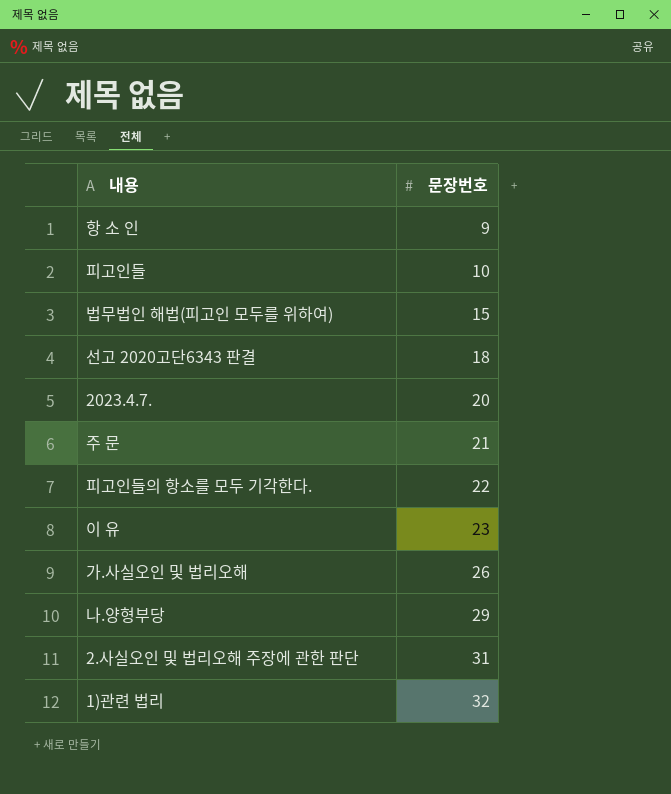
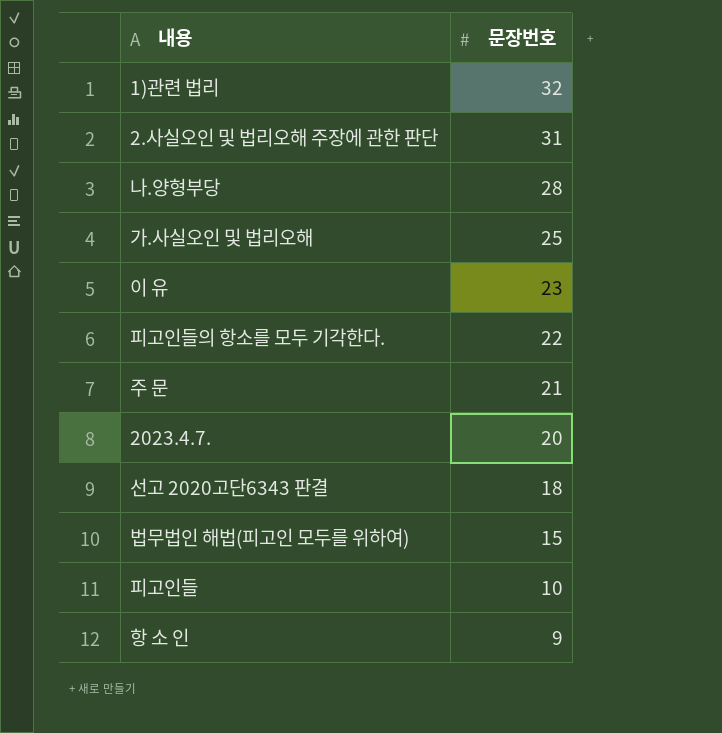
row order: 문장번호 ascending -> 문장번호 descending
나.양형부당 | 문장번호: 29 -> 28
가.사실오인 및 법리오해 | 문장번호: 26 -> 25

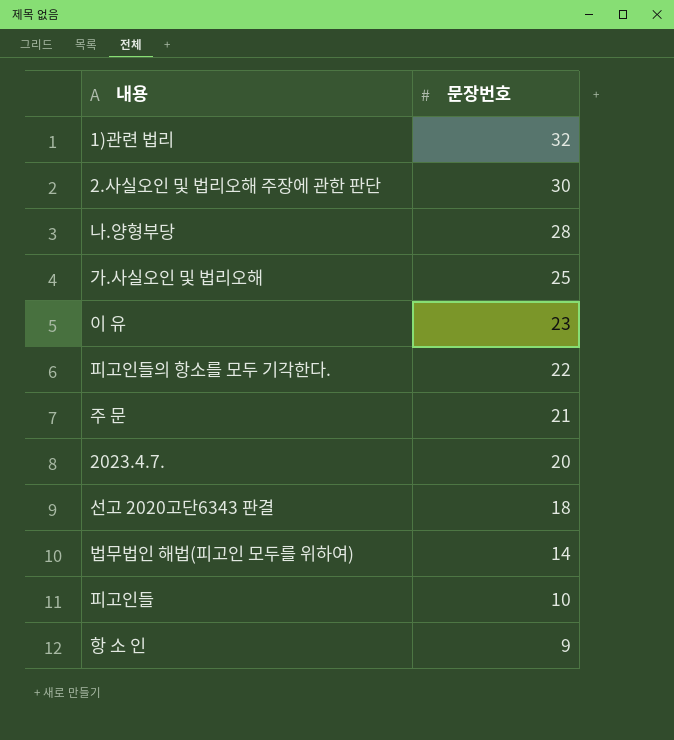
2.사실오인 및 법리오해 주장에 관한 판단 | 문장번호: 31 -> 30
법무법인 해법(피고인 모두를 위하여) | 문장번호: 15 -> 14

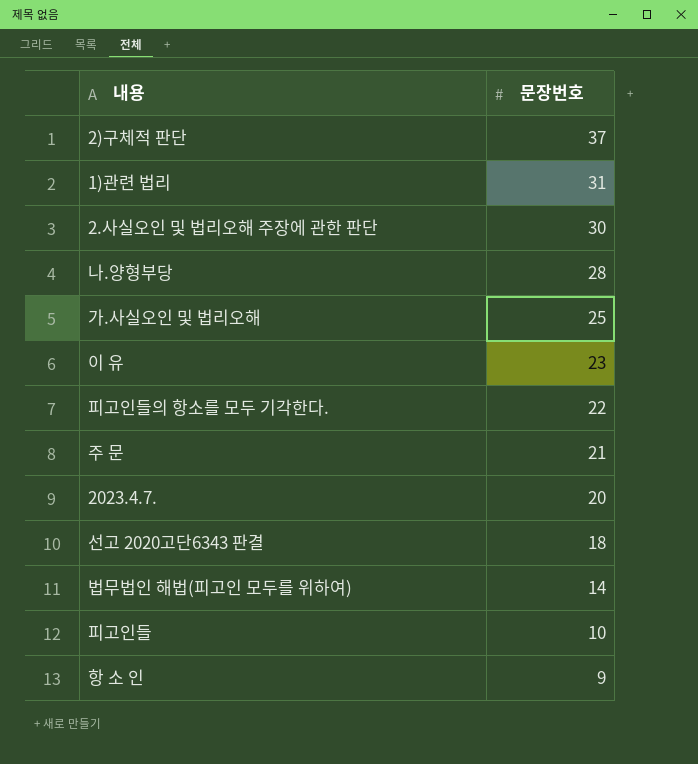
row 2)구체적 판단: none -> 37
1)관련 법리 | 문장번호: 32 -> 31

